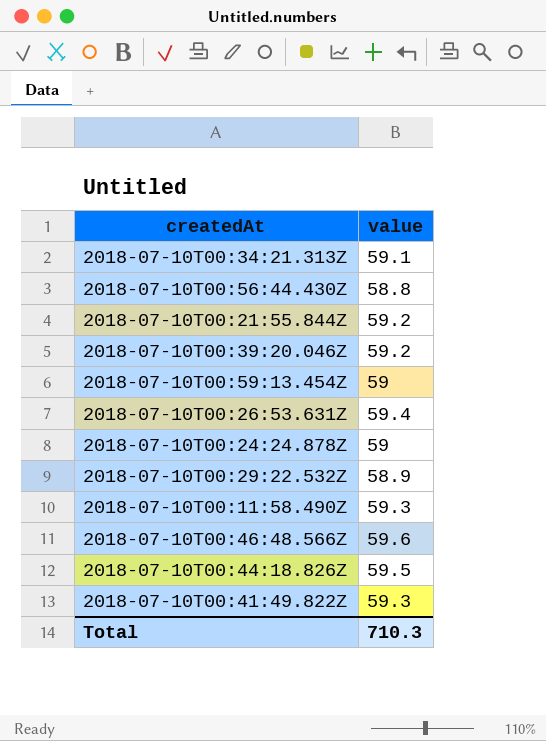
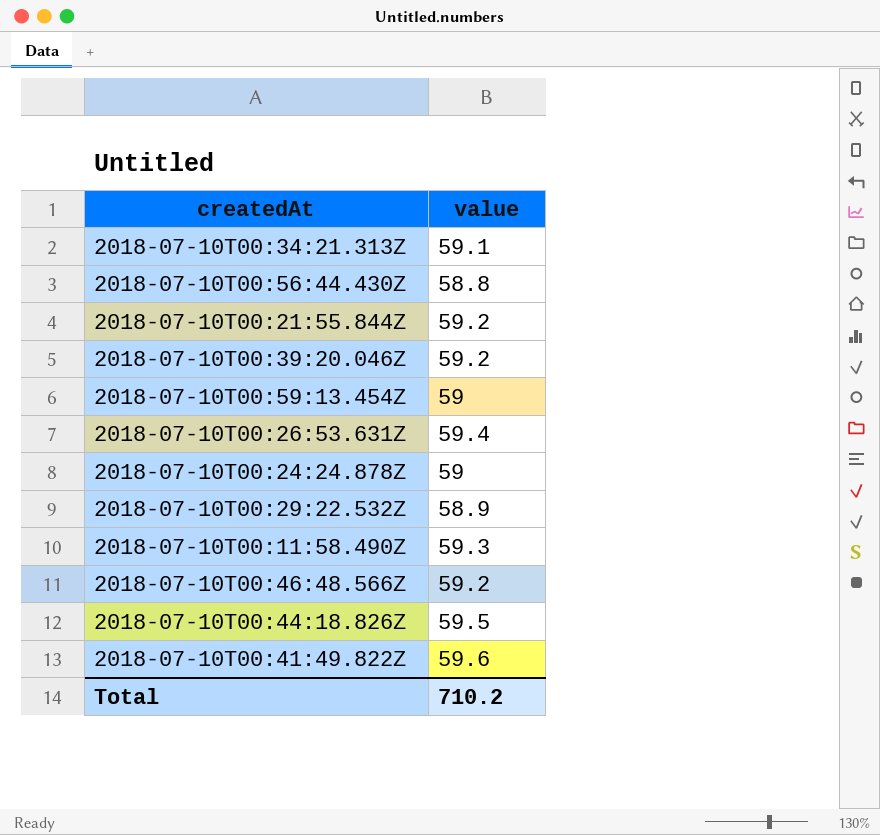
2018-07-10T00:46:48.566Z | value: 59.6 -> 59.2
2018-07-10T00:41:49.822Z | value: 59.3 -> 59.6
Total | value: 710.3 -> 710.2

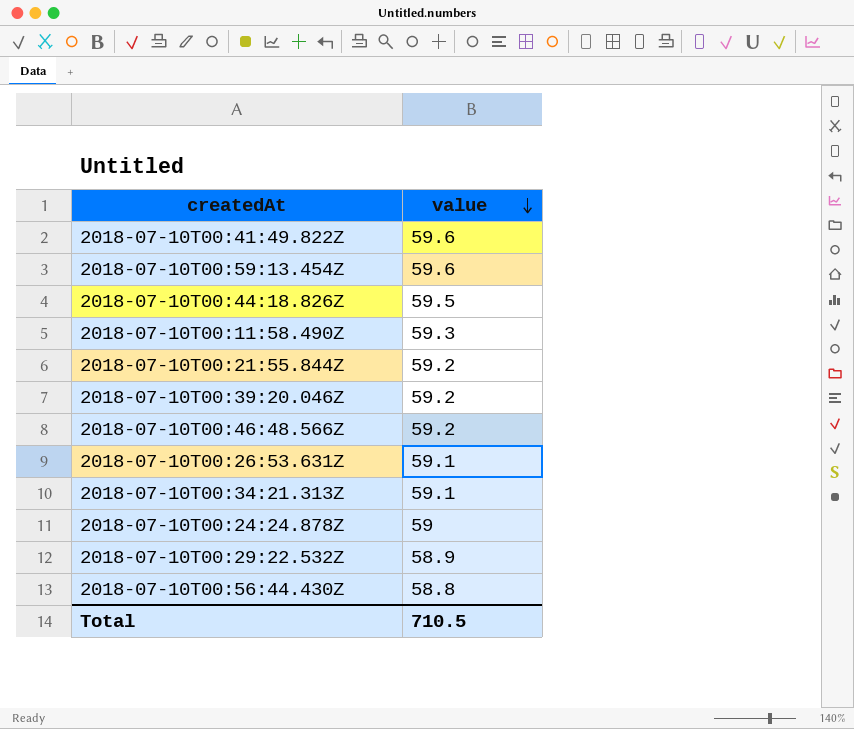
row order: none -> value descending
2018-07-10T00:59:13.454Z | value: 59 -> 59.6
2018-07-10T00:26:53.631Z | value: 59.4 -> 59.1
Total | value: 710.2 -> 710.5

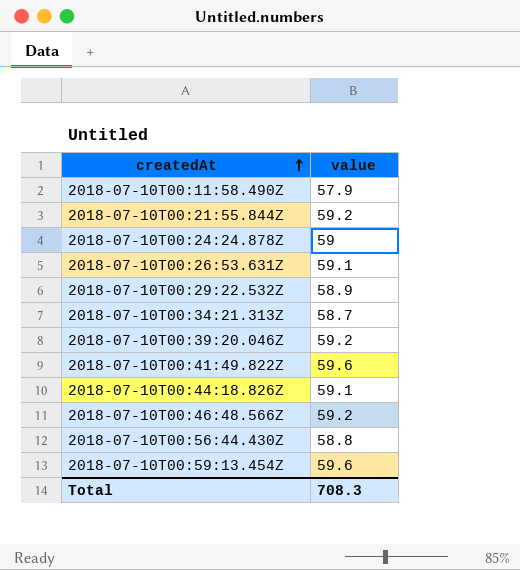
row order: value descending -> createdAt ascending
2018-07-10T00:11:58.490Z | value: 59.3 -> 57.9
2018-07-10T00:34:21.313Z | value: 59.1 -> 58.7
2018-07-10T00:44:18.826Z | value: 59.5 -> 59.1
Total | value: 710.5 -> 708.3

